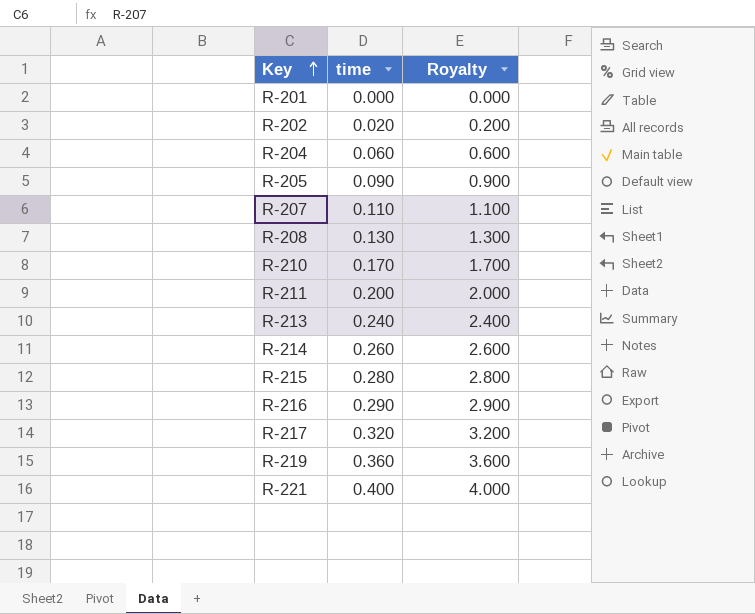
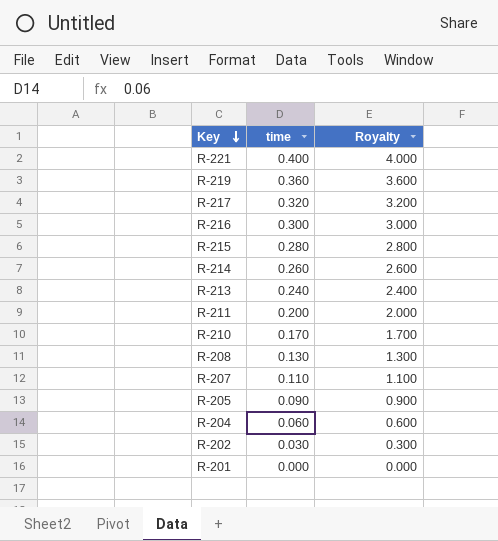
row order: Key ascending -> Key descending
R-216 | time: 0.290 -> 0.300
R-216 | Royalty: 2.900 -> 3.000
R-202 | time: 0.020 -> 0.030
R-202 | Royalty: 0.200 -> 0.300

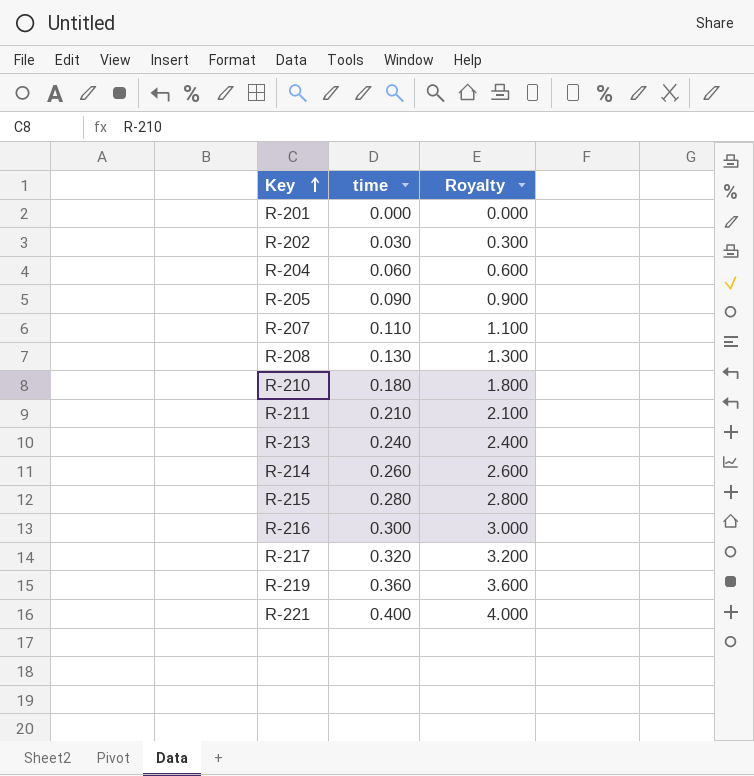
row order: Key descending -> Key ascending
R-210 | time: 0.170 -> 0.180
R-210 | Royalty: 1.700 -> 1.800
R-211 | time: 0.200 -> 0.210
R-211 | Royalty: 2.000 -> 2.100

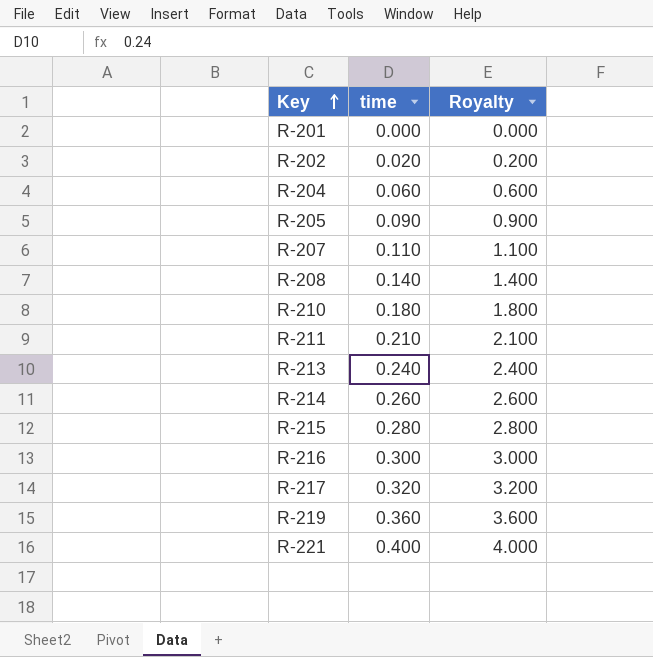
R-202 | time: 0.030 -> 0.020
R-202 | Royalty: 0.300 -> 0.200
R-208 | time: 0.130 -> 0.140
R-208 | Royalty: 1.300 -> 1.400

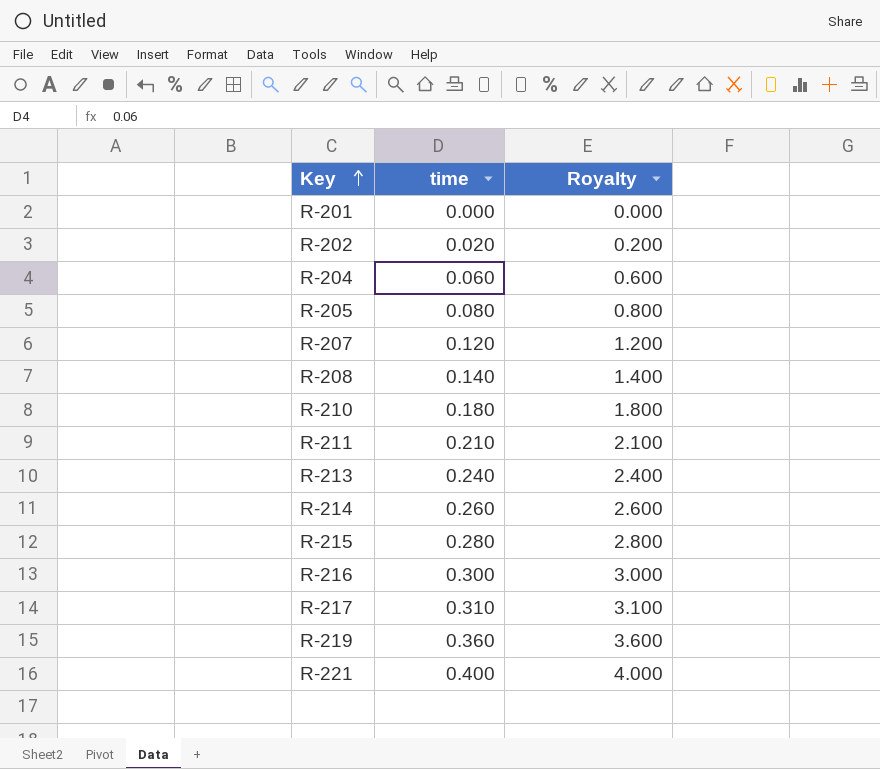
R-205 | time: 0.090 -> 0.080
R-205 | Royalty: 0.900 -> 0.800
R-207 | time: 0.110 -> 0.120
R-207 | Royalty: 1.100 -> 1.200
R-217 | time: 0.320 -> 0.310
R-217 | Royalty: 3.200 -> 3.100

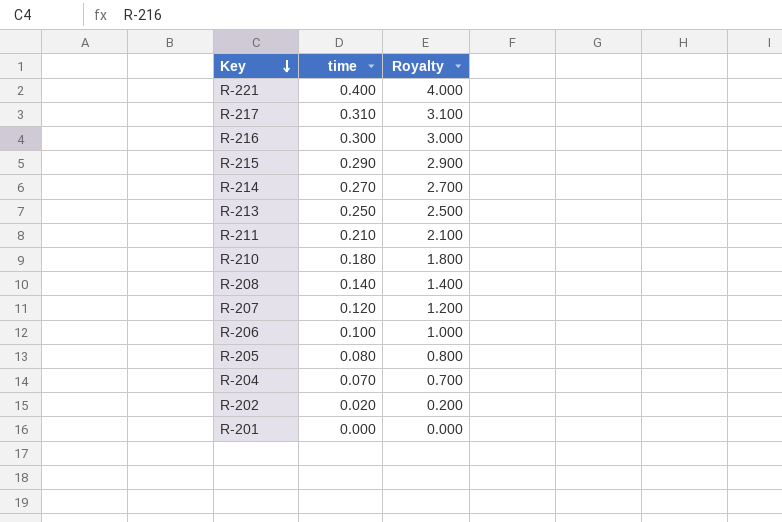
row order: Key ascending -> Key descending
row R-219: 0.360 | 3.600 -> none
R-215 | time: 0.280 -> 0.290
R-215 | Royalty: 2.800 -> 2.900
R-214 | time: 0.260 -> 0.270
R-214 | Royalty: 2.600 -> 2.700
R-213 | time: 0.240 -> 0.250
R-213 | Royalty: 2.400 -> 2.500
row R-206: none -> 0.100 | 1.000
R-204 | time: 0.060 -> 0.070
R-204 | Royalty: 0.600 -> 0.700

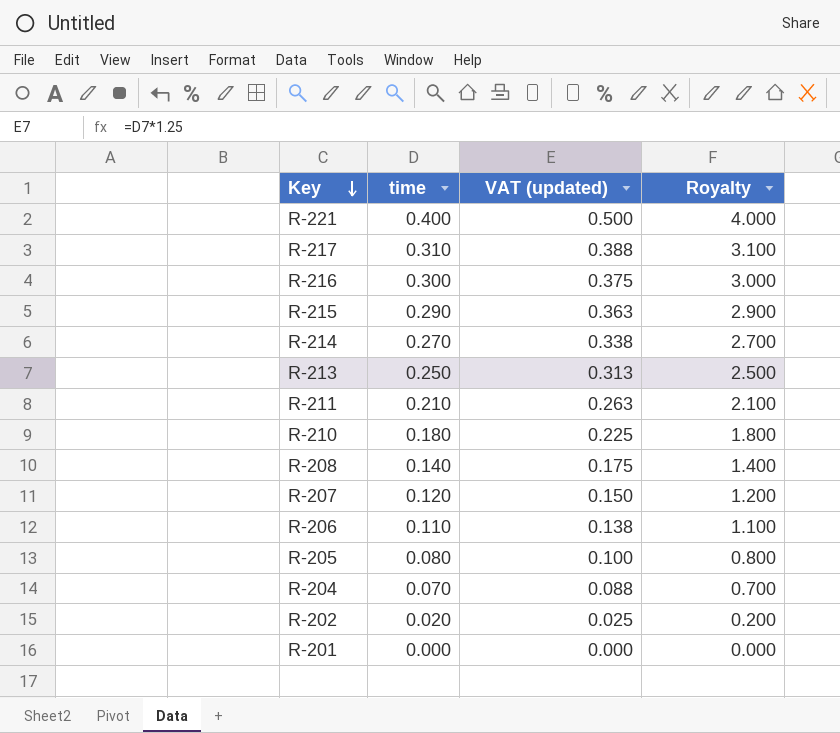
column VAT (updated) | formula: none -> [time] * 1.25
R-206 | time: 0.100 -> 0.110
R-206 | Royalty: 1.000 -> 1.100

